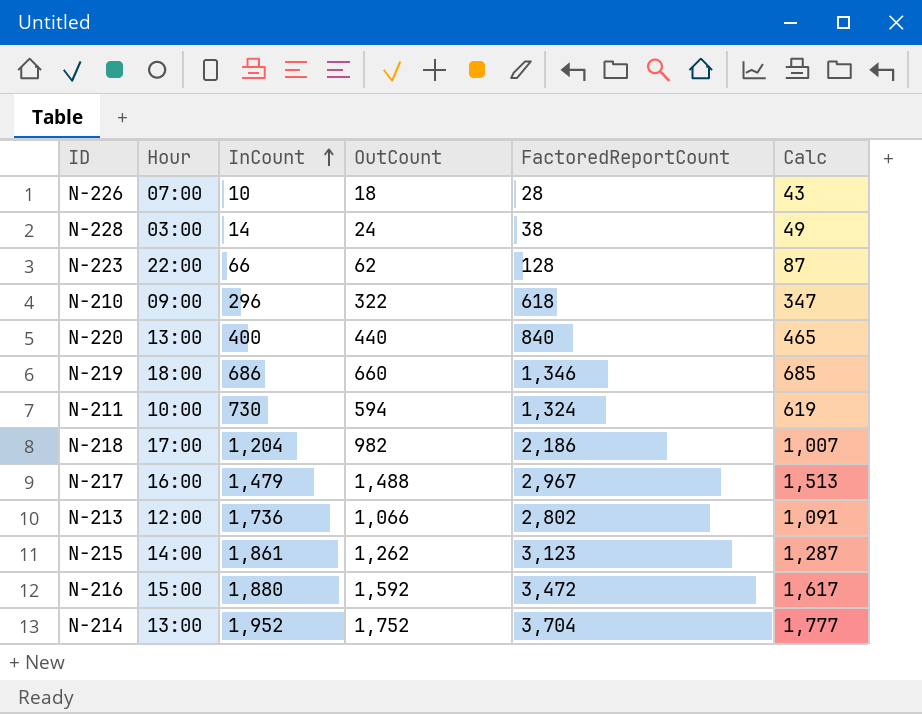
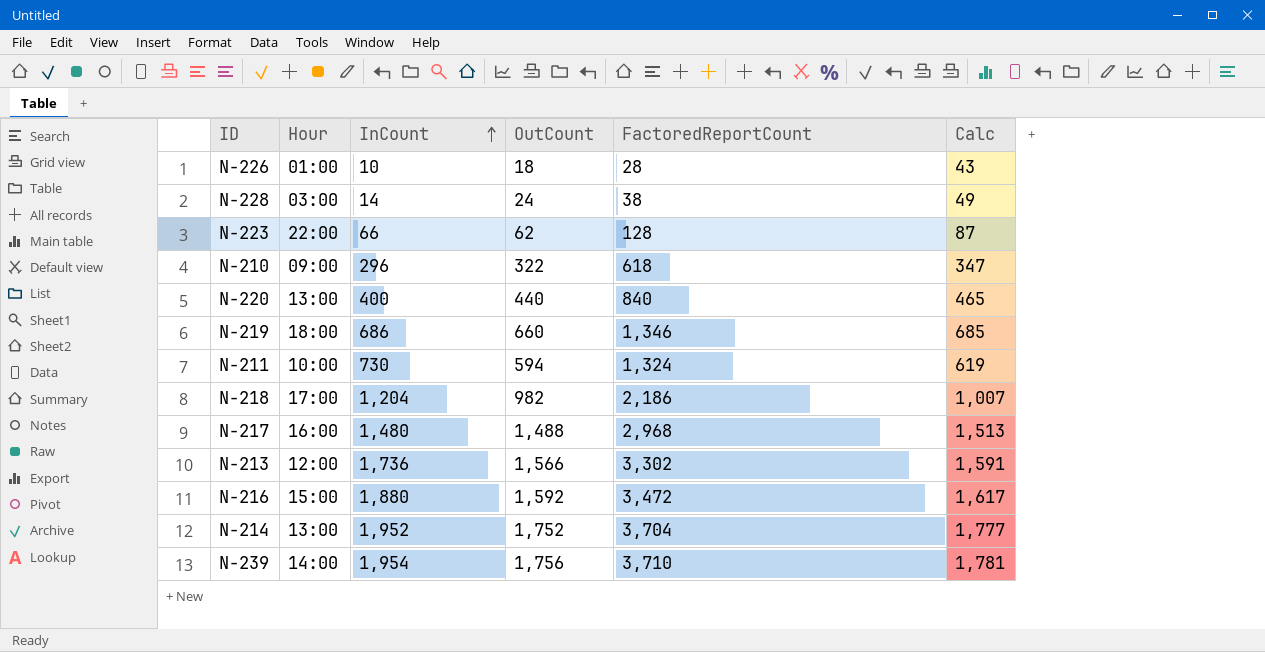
row N-215: 14:00 | 1,861 | 1,262 | 3,123 | 1,287 -> none
N-226 | Hour: 07:00 -> 01:00
N-217 | InCount: 1,479 -> 1,480
N-217 | FactoredReportCount: 2,967 -> 2,968
N-213 | OutCount: 1,066 -> 1,566
N-213 | FactoredReportCount: 2,802 -> 3,302
N-213 | Calc: 1,091 -> 1,591
row N-239: none -> 14:00 | 1,954 | 1,756 | 3,710 | 1,781

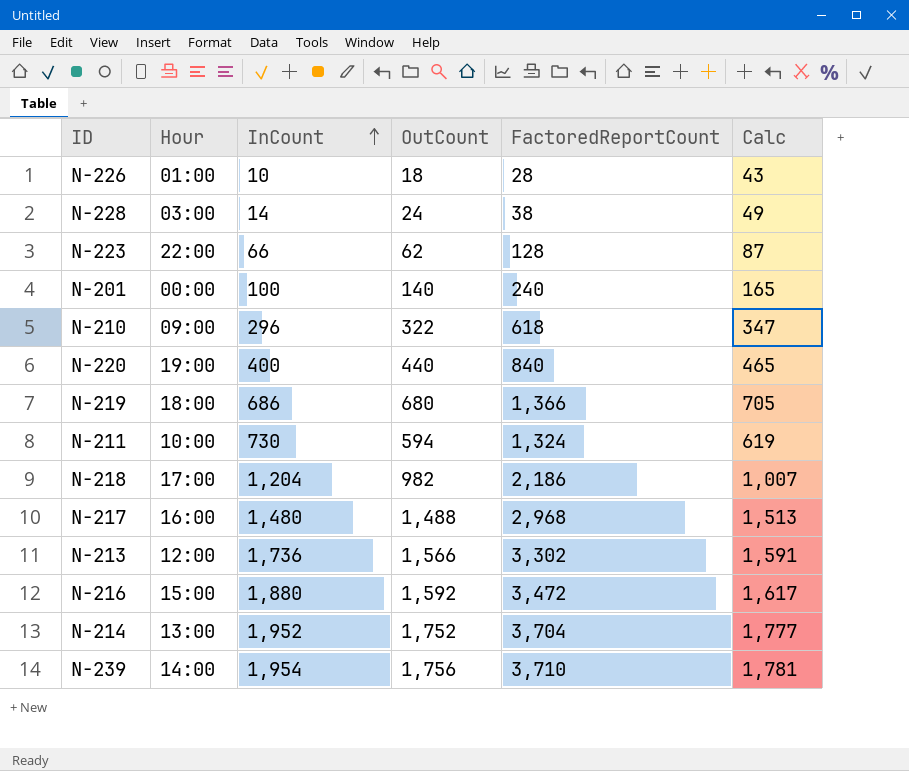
row N-201: none -> 00:00 | 100 | 140 | 240 | 165
N-220 | Hour: 13:00 -> 19:00
N-219 | OutCount: 660 -> 680
N-219 | FactoredReportCount: 1,346 -> 1,366
N-219 | Calc: 685 -> 705

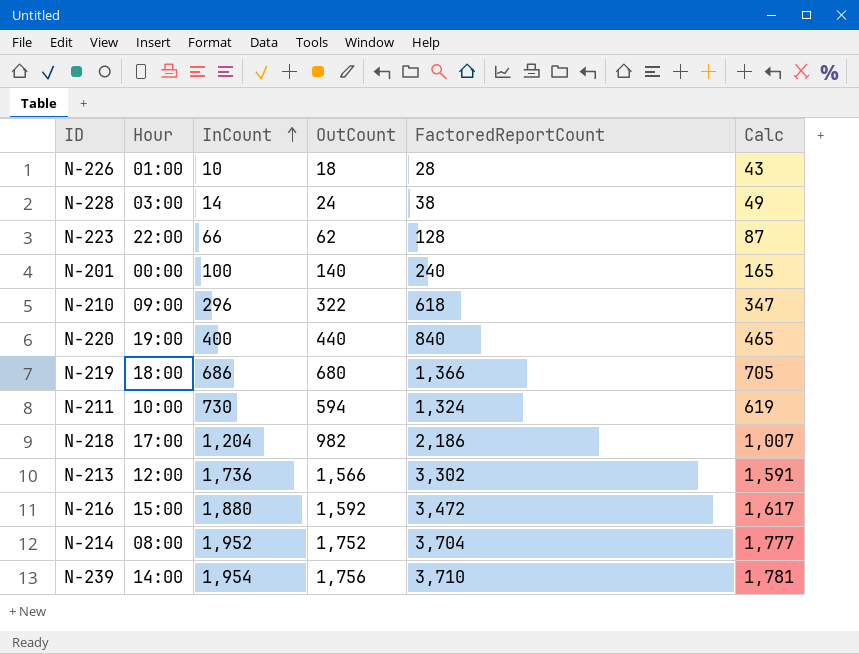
row N-217: 16:00 | 1,480 | 1,488 | 2,968 | 1,513 -> none
N-214 | Hour: 13:00 -> 08:00

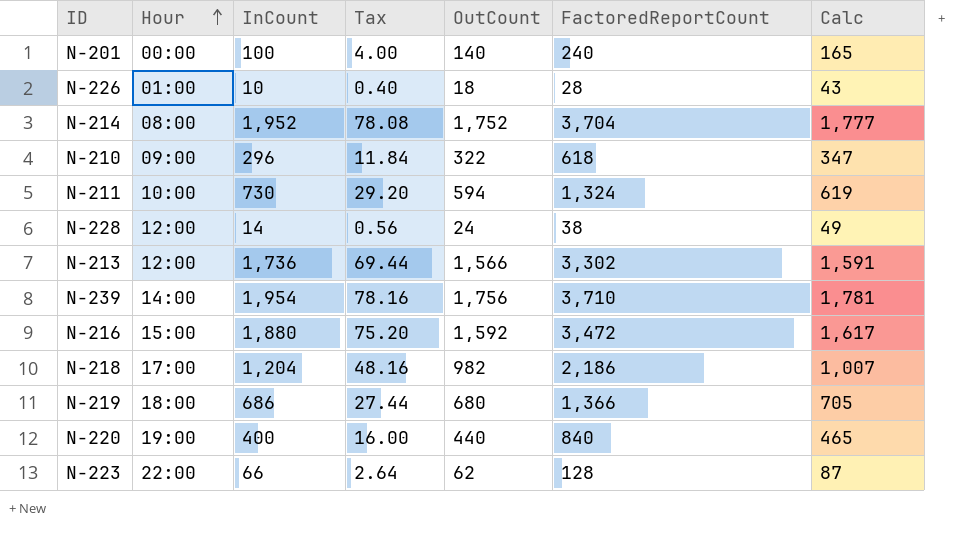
row order: InCount ascending -> Hour ascending
column Tax | formula: none -> [InCount] * 0.04
N-228 | Hour: 03:00 -> 12:00

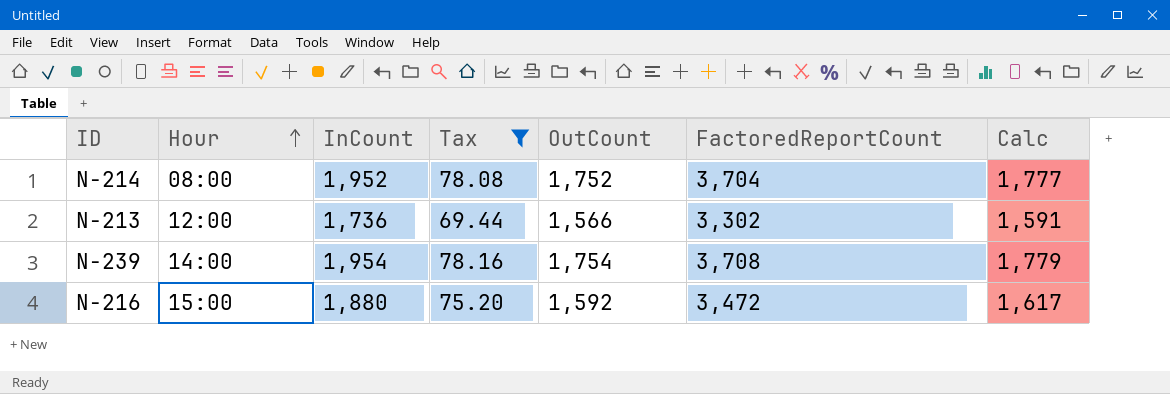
filter: none -> Tax >= 69.44
N-239 | OutCount: 1,756 -> 1,754
N-239 | FactoredReportCount: 3,710 -> 3,708
N-239 | Calc: 1,781 -> 1,779

